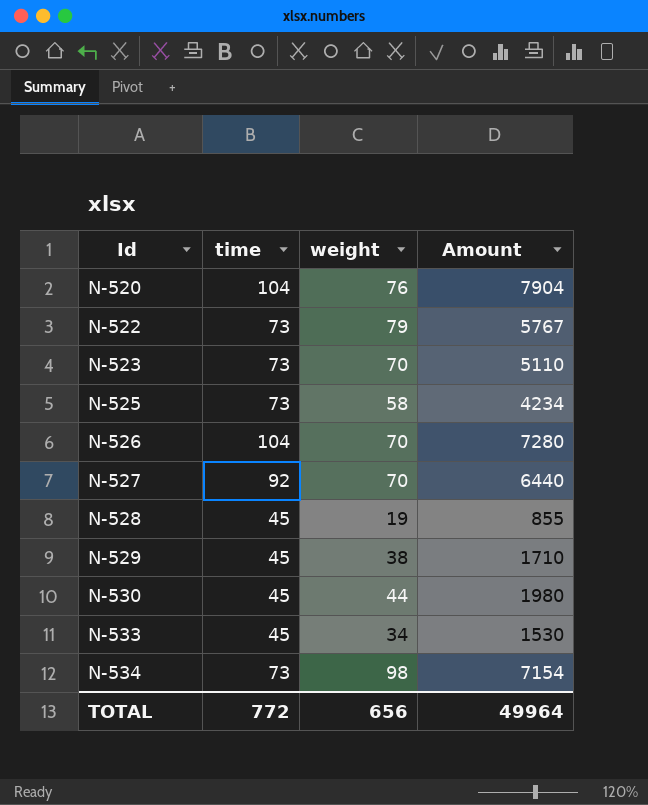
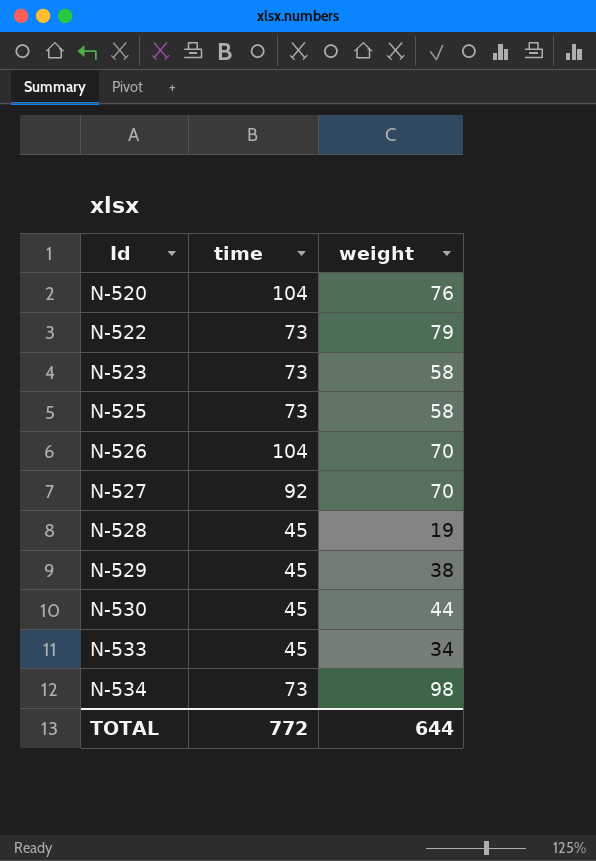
column Amount | formula: [time] * [weight] -> none
N-523 | weight: 70 -> 58
TOTAL | weight: 656 -> 644

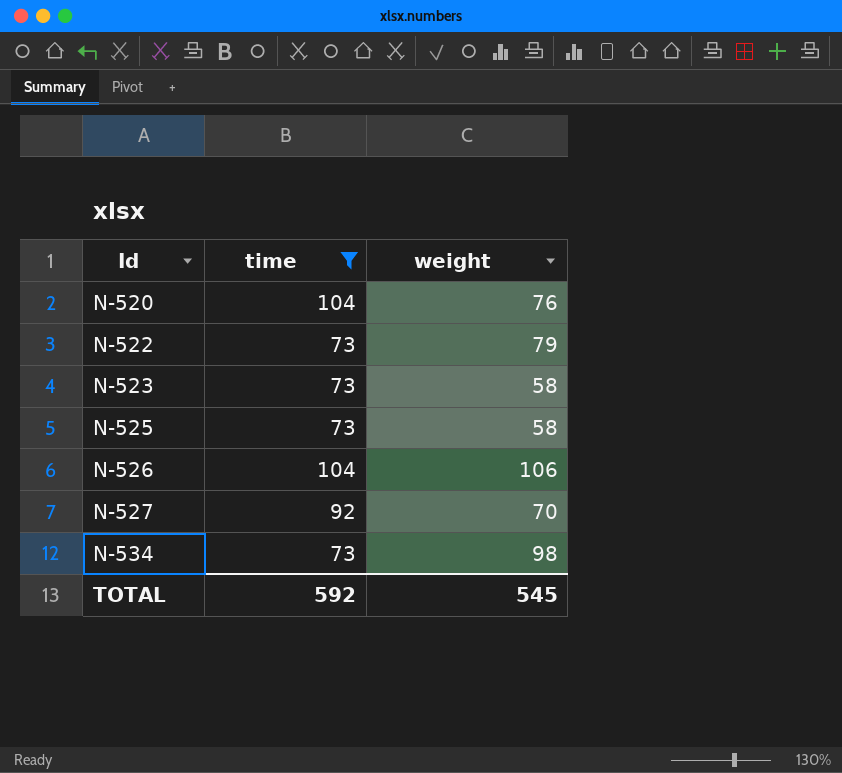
filter: none -> time != 45
N-526 | weight: 70 -> 106
TOTAL | time: 772 -> 592
TOTAL | weight: 644 -> 545

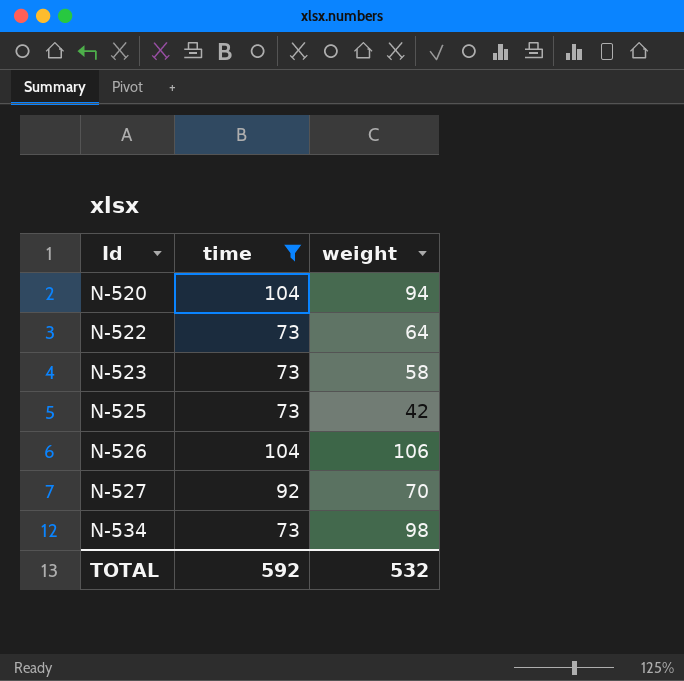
N-520 | weight: 76 -> 94
N-522 | weight: 79 -> 64
N-525 | weight: 58 -> 42
TOTAL | weight: 545 -> 532

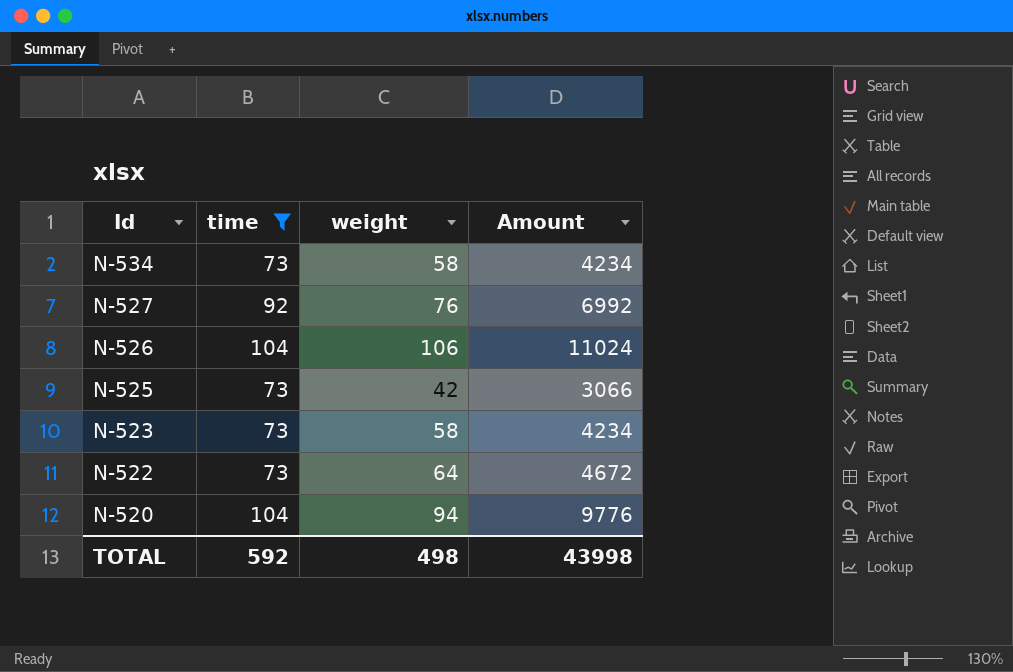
row order: Id ascending -> Id descending
column Amount | formula: none -> [time] * [weight]
N-534 | weight: 98 -> 58
N-527 | weight: 70 -> 76
TOTAL | weight: 532 -> 498

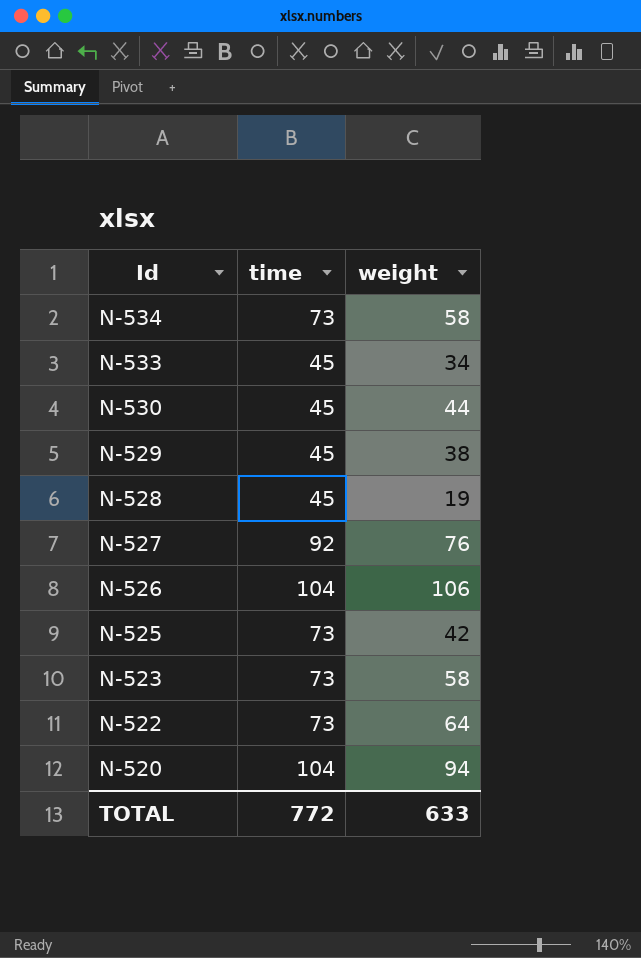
filter: time != 45 -> none
column Amount | formula: [time] * [weight] -> none
TOTAL | time: 592 -> 772
TOTAL | weight: 498 -> 633

